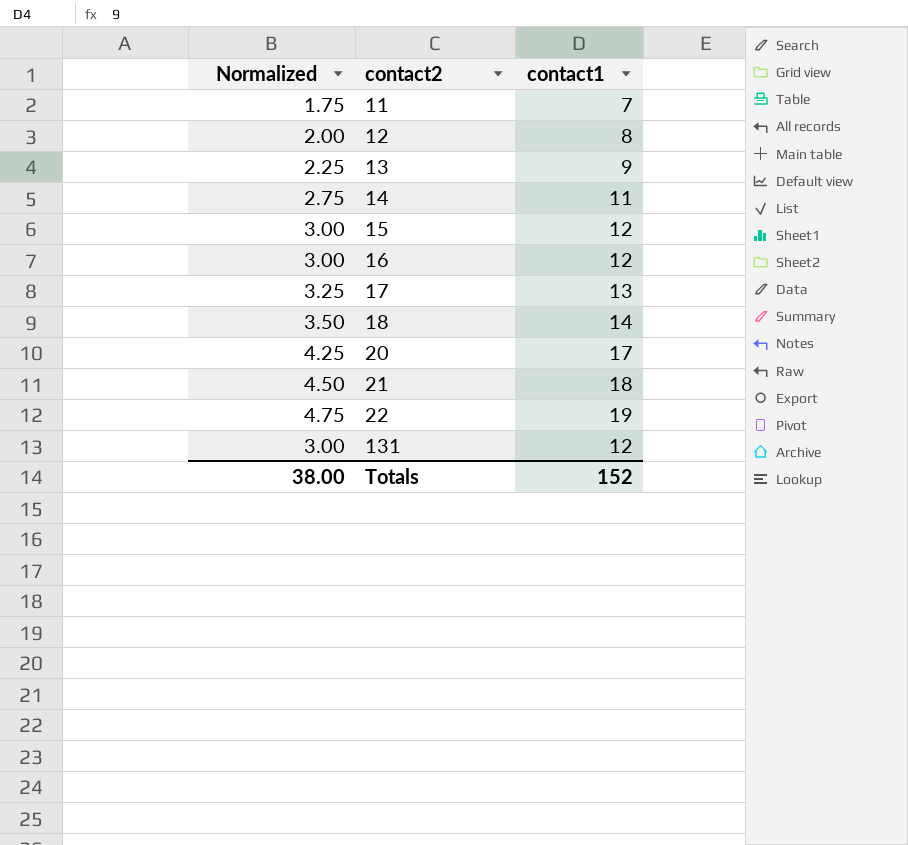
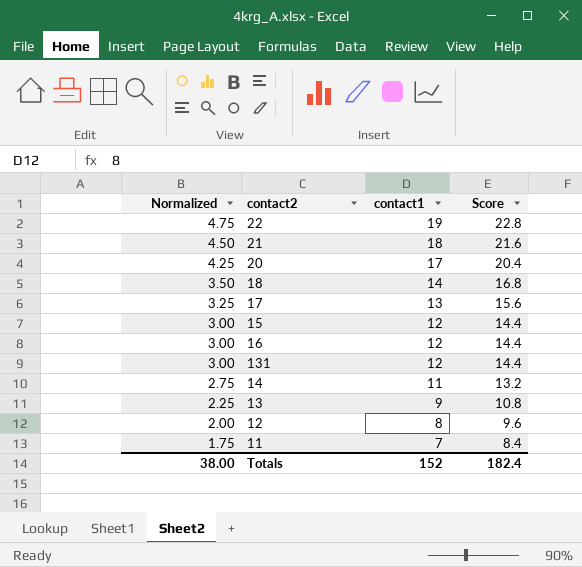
row order: contact2 ascending -> Normalized descending
column Score | formula: none -> [contact1] * 1.2

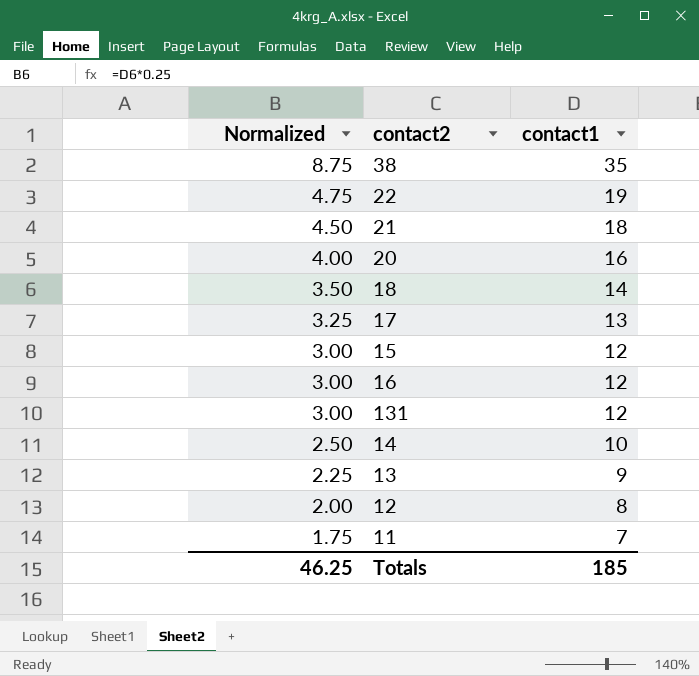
column Score | formula: [contact1] * 1.2 -> none
row 38: none -> 8.75 | 35
20 | Normalized: 4.25 -> 4.00
20 | contact1: 17 -> 16
14 | Normalized: 2.75 -> 2.50
14 | contact1: 11 -> 10
Totals | Normalized: 38.00 -> 46.25
Totals | contact1: 152 -> 185

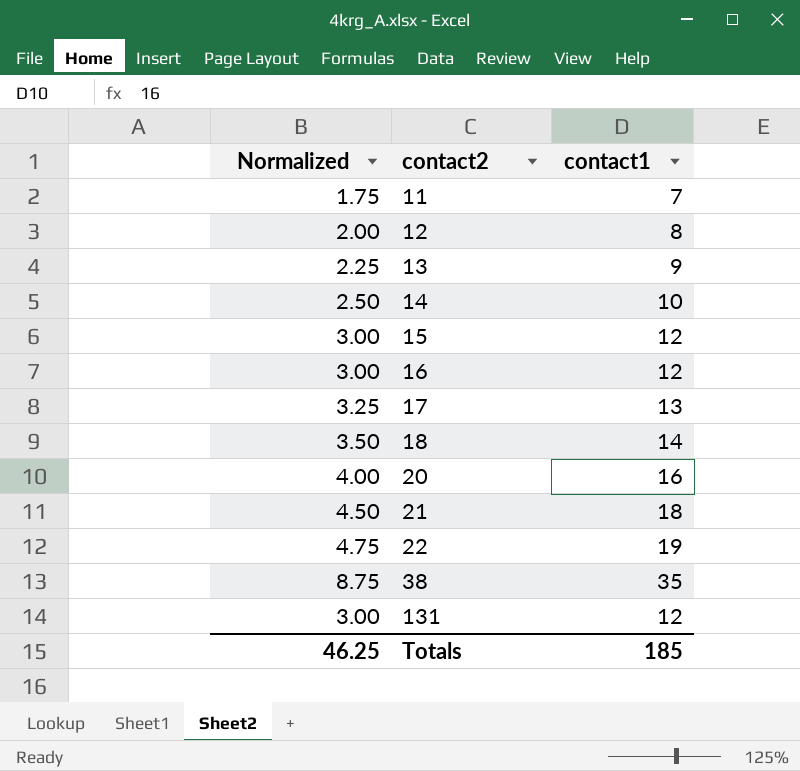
row order: Normalized descending -> contact2 ascending

